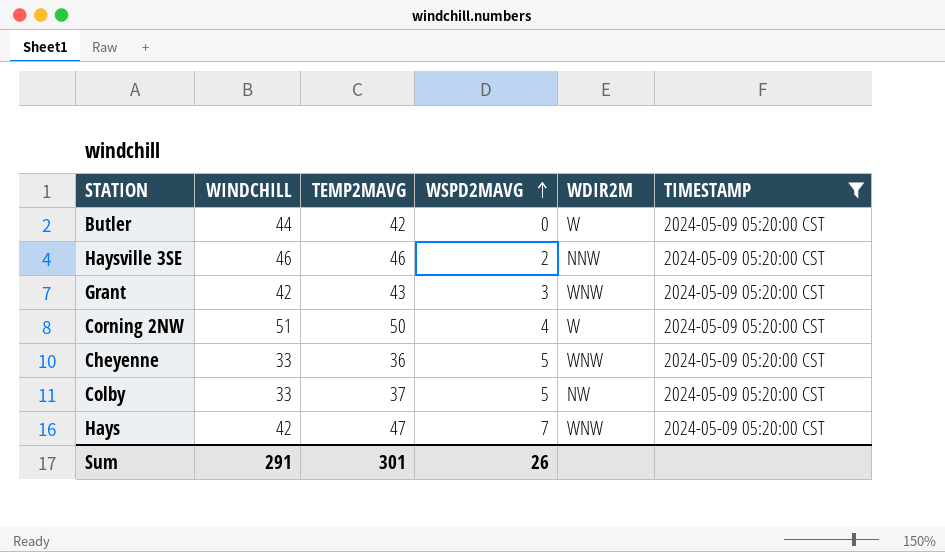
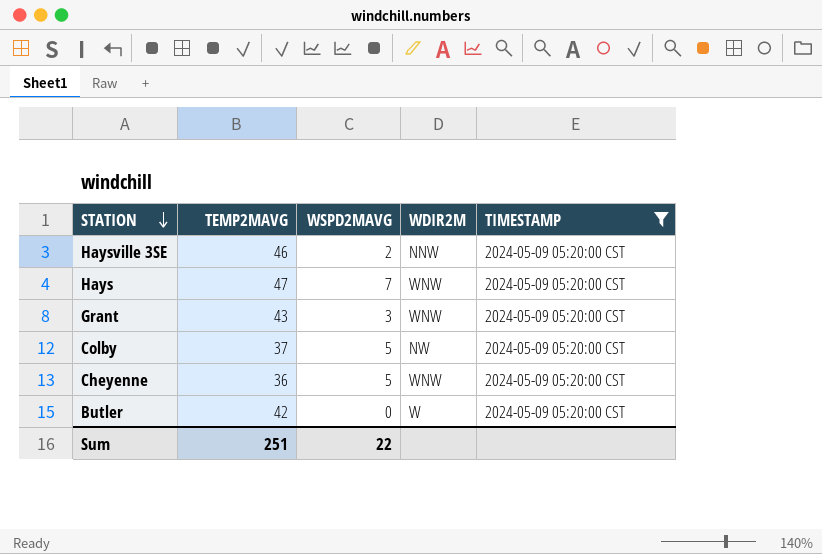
row order: WSPD2MAVG ascending -> STATION descending
column WINDCHILL | position: 2 -> none
row Corning 2NW: 51 | 50 | 4 | W | 2024-05-09 05:20:00 CST -> none
Sum | TEMP2MAVG: 301 -> 251
Sum | WSPD2MAVG: 26 -> 22

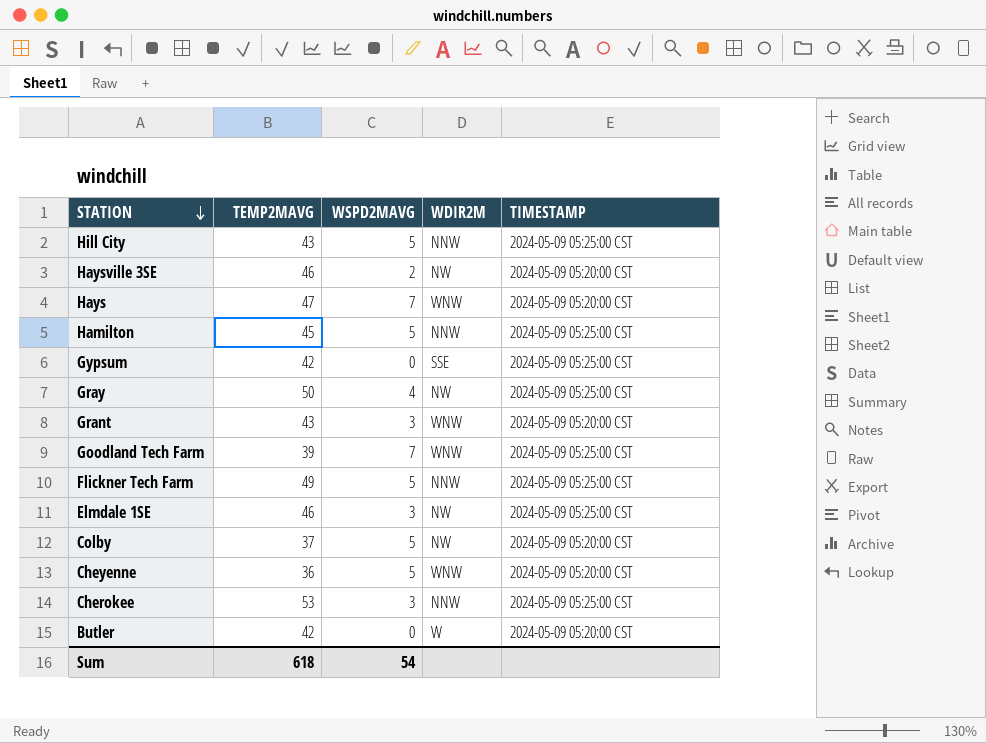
filter: TIMESTAMP = 2024-05-09 05:20:00 CST -> none
Haysville 3SE | WDIR2M: NNW -> NW
Sum | TEMP2MAVG: 251 -> 618
Sum | WSPD2MAVG: 22 -> 54

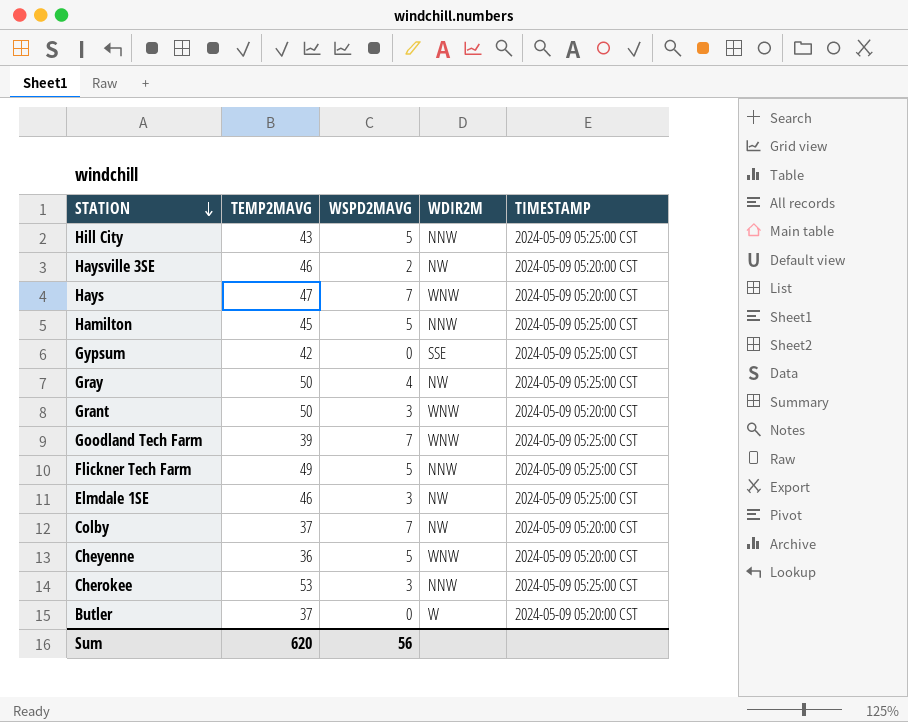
Grant | TEMP2MAVG: 43 -> 50
Colby | WSPD2MAVG: 5 -> 7
Butler | TEMP2MAVG: 42 -> 37
Sum | TEMP2MAVG: 618 -> 620
Sum | WSPD2MAVG: 54 -> 56

